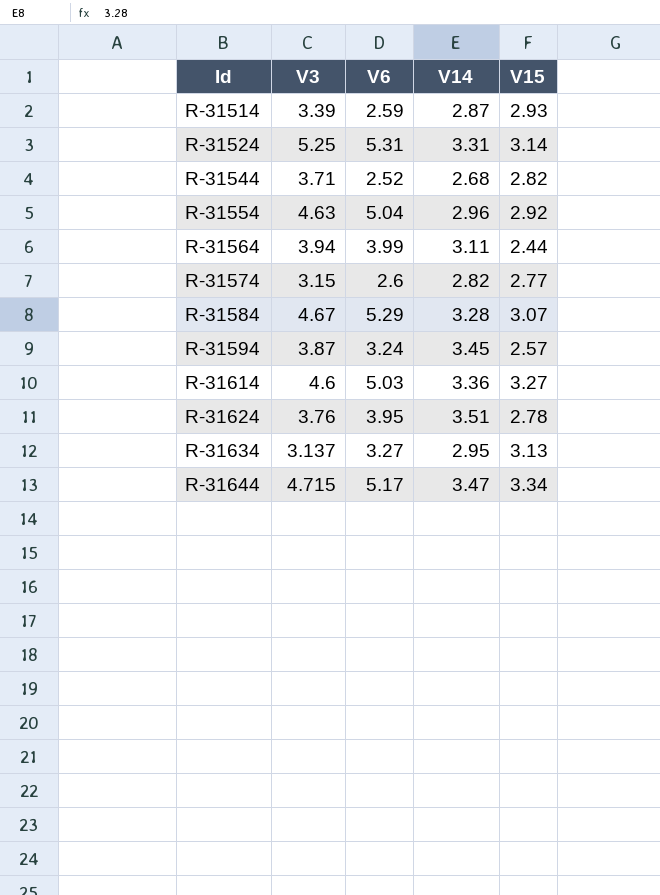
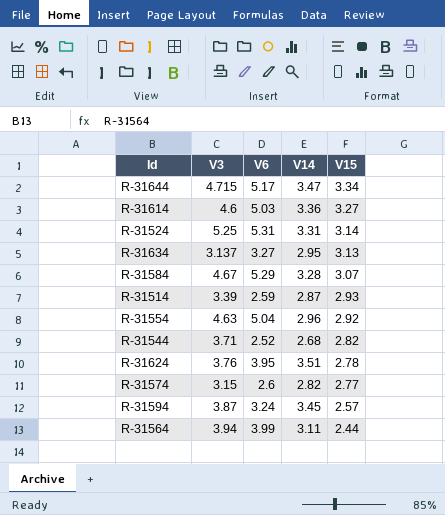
row order: Id ascending -> V15 descending

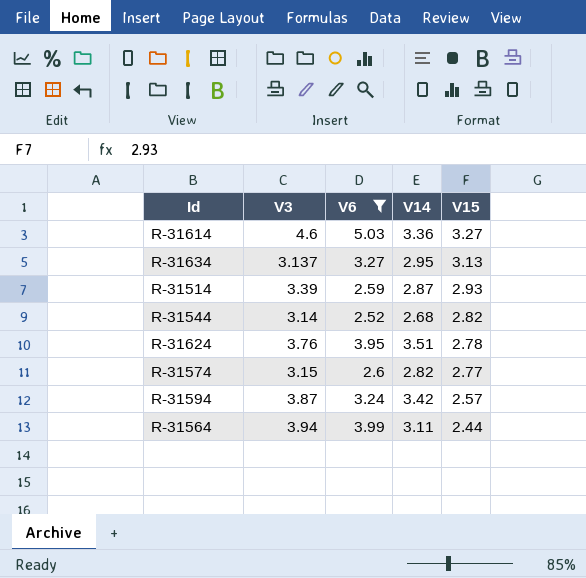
filter: none -> V6 <= 5.03
R-31544 | V3: 3.71 -> 3.14
R-31594 | V14: 3.45 -> 3.42

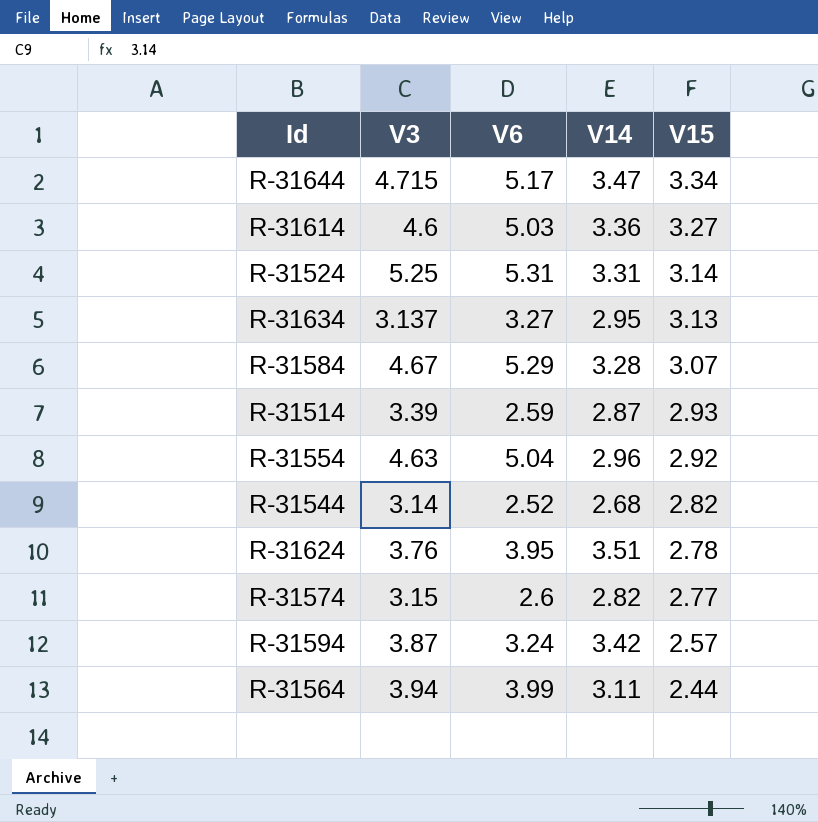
filter: V6 <= 5.03 -> none

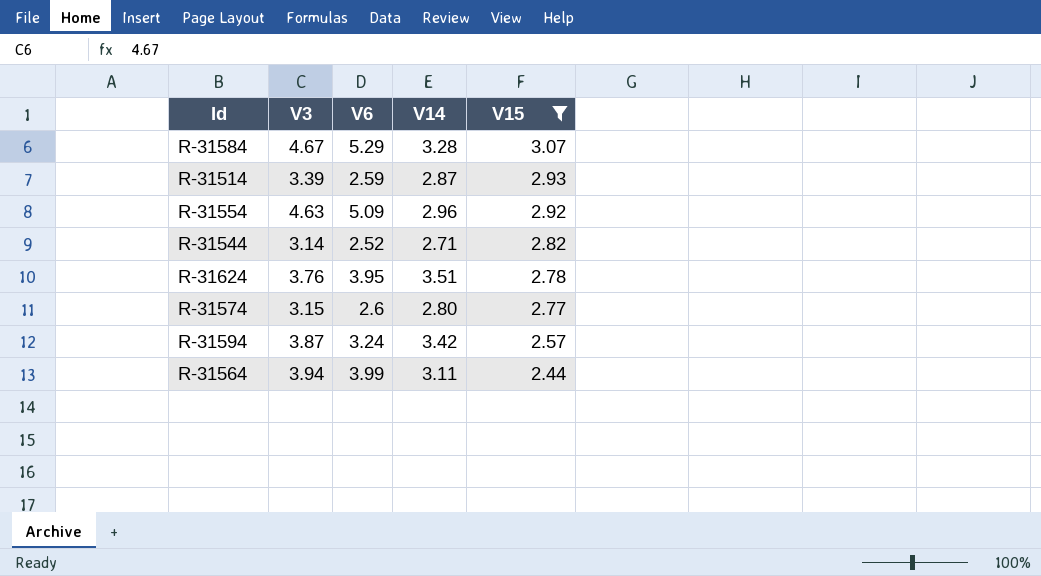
filter: none -> V15 <= 3.07
R-31554 | V6: 5.04 -> 5.09
R-31544 | V14: 2.68 -> 2.71
R-31574 | V14: 2.82 -> 2.80

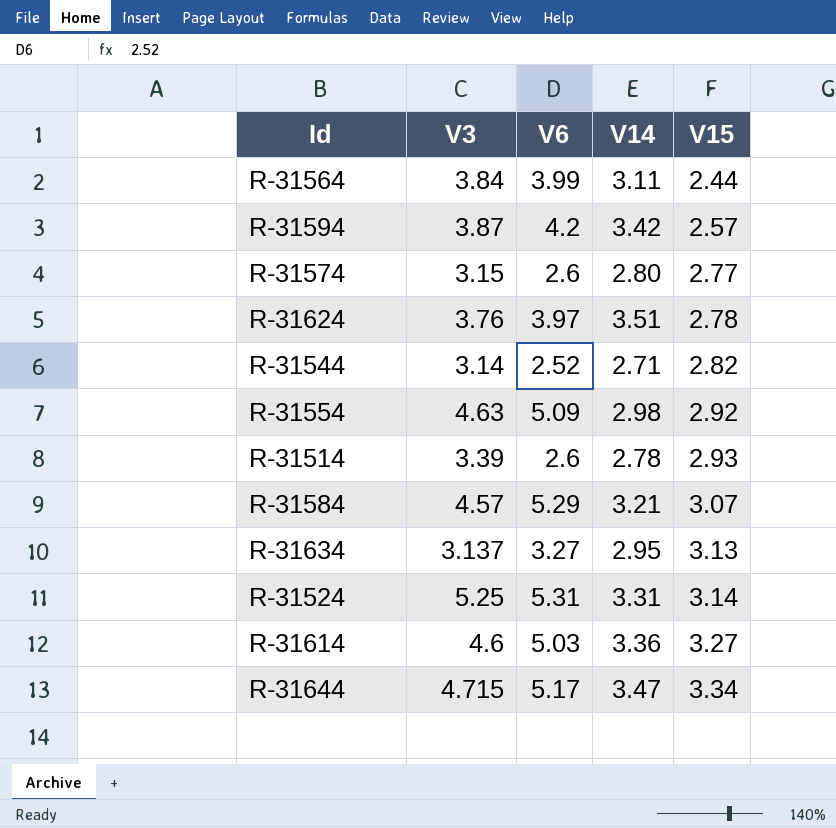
filter: V15 <= 3.07 -> none
row order: V15 descending -> V15 ascending
R-31564 | V3: 3.94 -> 3.84
R-31594 | V6: 3.24 -> 4.2
R-31624 | V6: 3.95 -> 3.97
R-31554 | V14: 2.96 -> 2.98
R-31514 | V6: 2.59 -> 2.6
R-31514 | V14: 2.87 -> 2.78
R-31584 | V3: 4.67 -> 4.57
R-31584 | V14: 3.28 -> 3.21

